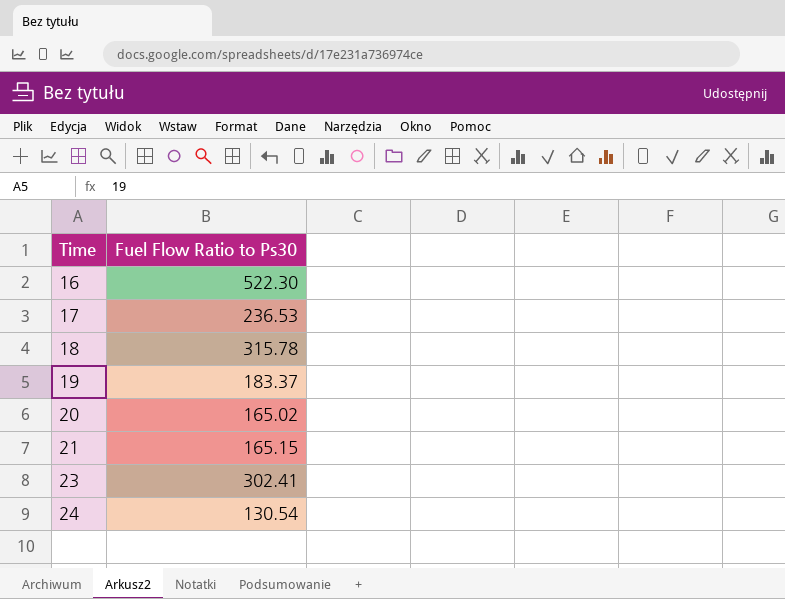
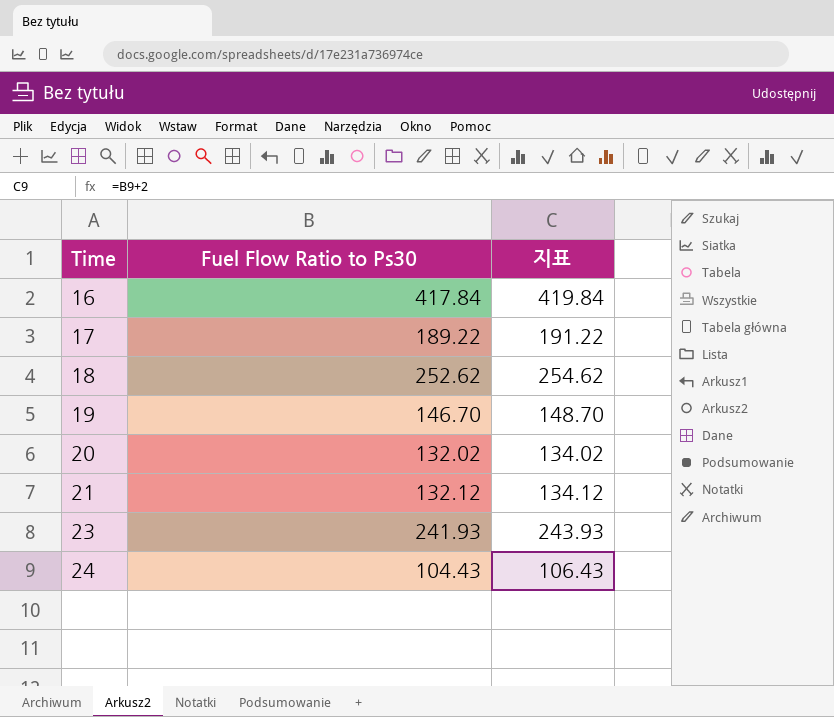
column 지표 | formula: none -> [Fuel Flow Ratio to Ps30] + 2
16 | Fuel Flow Ratio to Ps30: 522.30 -> 417.84
17 | Fuel Flow Ratio to Ps30: 236.53 -> 189.22
18 | Fuel Flow Ratio to Ps30: 315.78 -> 252.62
19 | Fuel Flow Ratio to Ps30: 183.37 -> 146.70
20 | Fuel Flow Ratio to Ps30: 165.02 -> 132.02
21 | Fuel Flow Ratio to Ps30: 165.15 -> 132.12
23 | Fuel Flow Ratio to Ps30: 302.41 -> 241.93
24 | Fuel Flow Ratio to Ps30: 130.54 -> 104.43

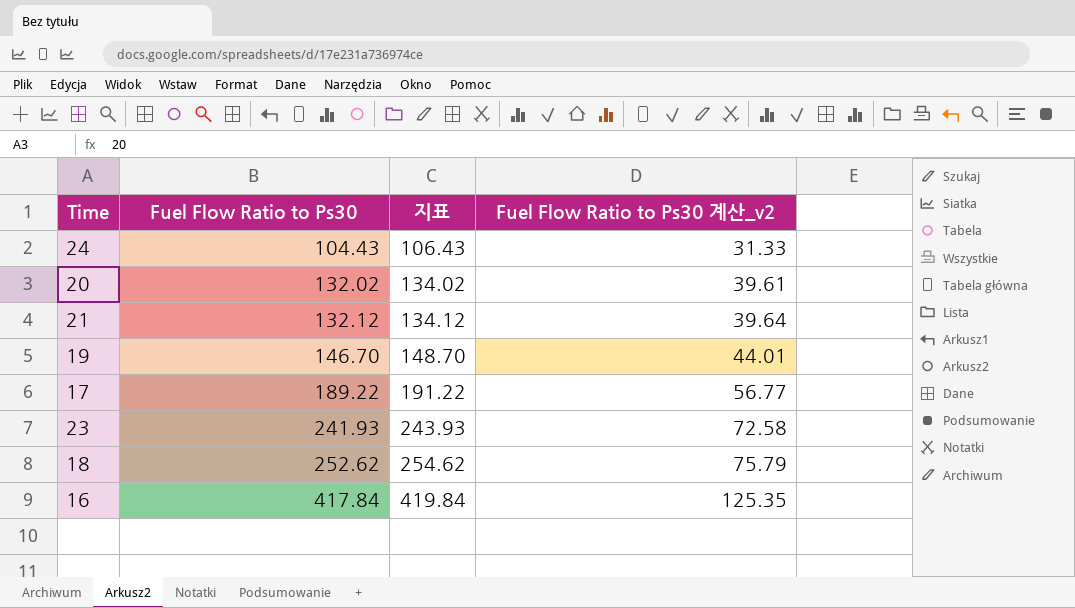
row order: Time ascending -> Fuel Flow Ratio to Ps30 ascending
column Fuel Flow Ratio to Ps30 계산_v2 | formula: none -> [Fuel Flow Ratio to Ps30] * 0.3

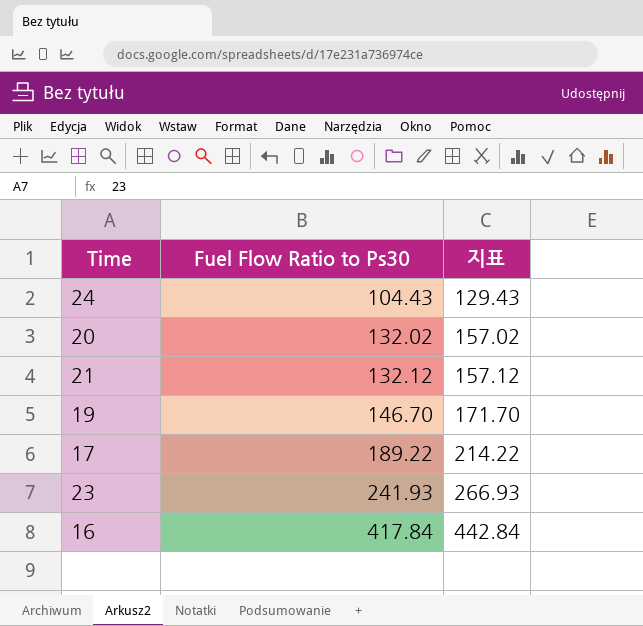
column Fuel Flow Ratio to Ps30 계산_v2 | formula: [Fuel Flow Ratio to Ps30] * 0.3 -> none
column 지표 | formula: [Fuel Flow Ratio to Ps30] + 2 -> [Fuel Flow Ratio to Ps30] + 25
row 18: 252.62 | 254.62 | 75.79 -> none

